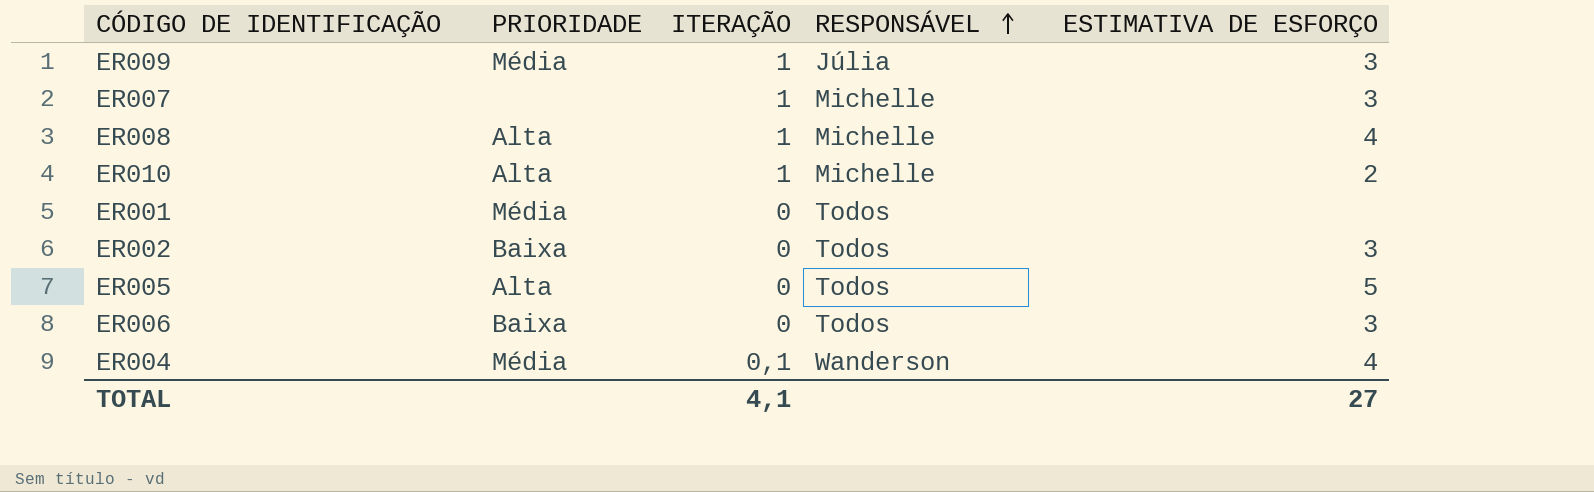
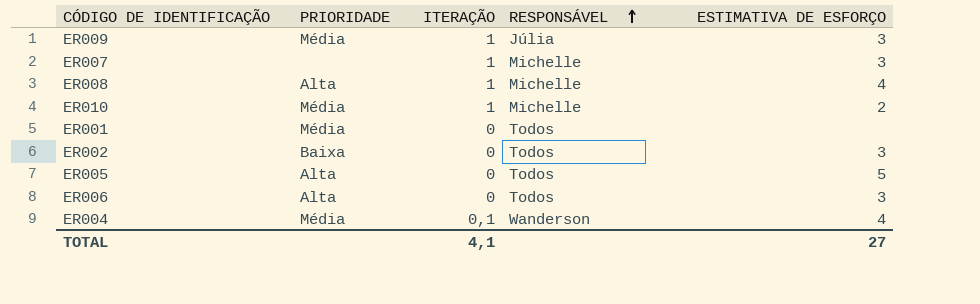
ER010 | PRIORIDADE: Alta -> Média
ER006 | PRIORIDADE: Baixa -> Alta

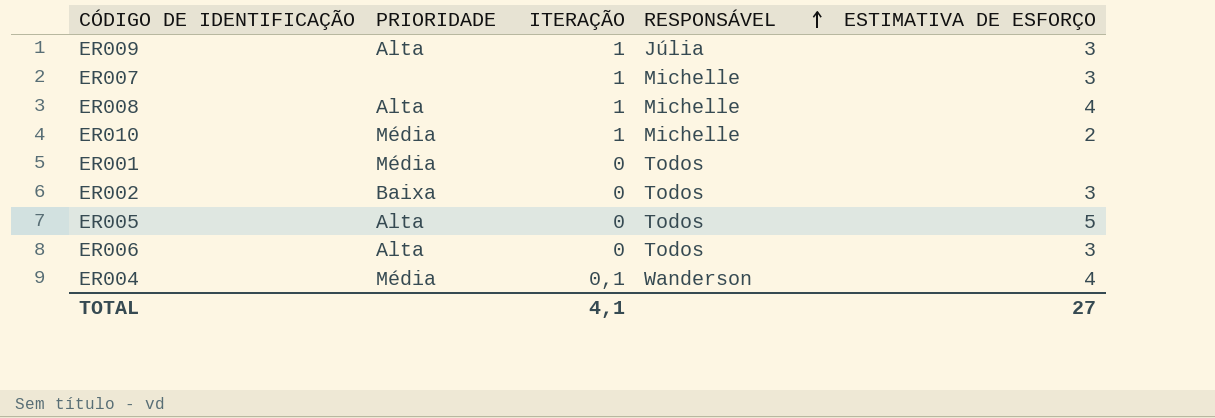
ER009 | PRIORIDADE: Média -> Alta

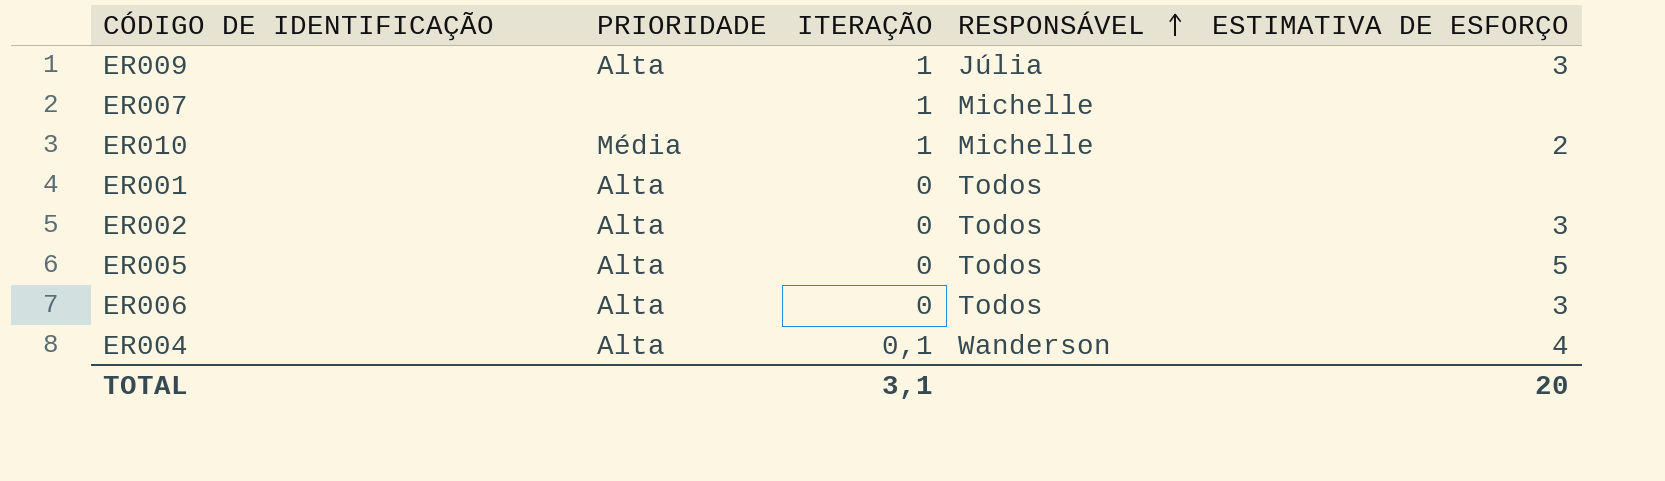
row ER008: Alta | 1 | Michelle | 4 -> none
ER007 | ESTIMATIVA DE ESFORÇO: 3 -> none
ER001 | PRIORIDADE: Média -> Alta
ER002 | PRIORIDADE: Baixa -> Alta
ER004 | PRIORIDADE: Média -> Alta
TOTAL | ITERAÇÃO: 4,1 -> 3,1
TOTAL | ESTIMATIVA DE ESFORÇO: 27 -> 20

